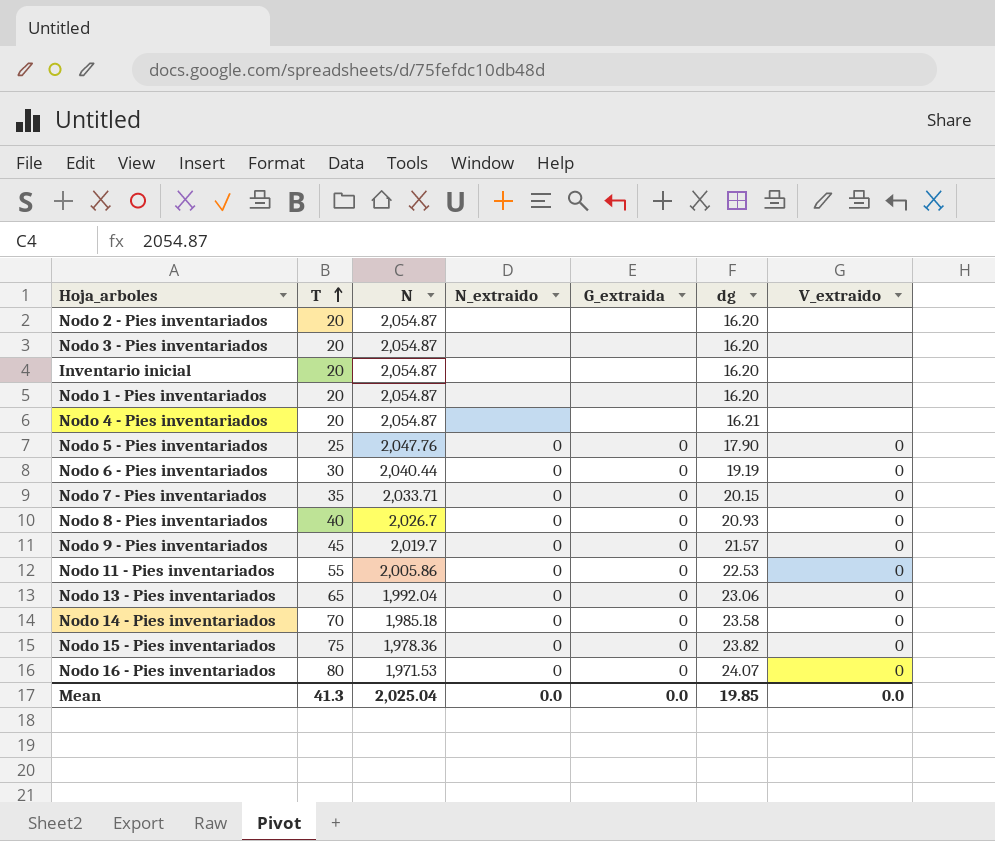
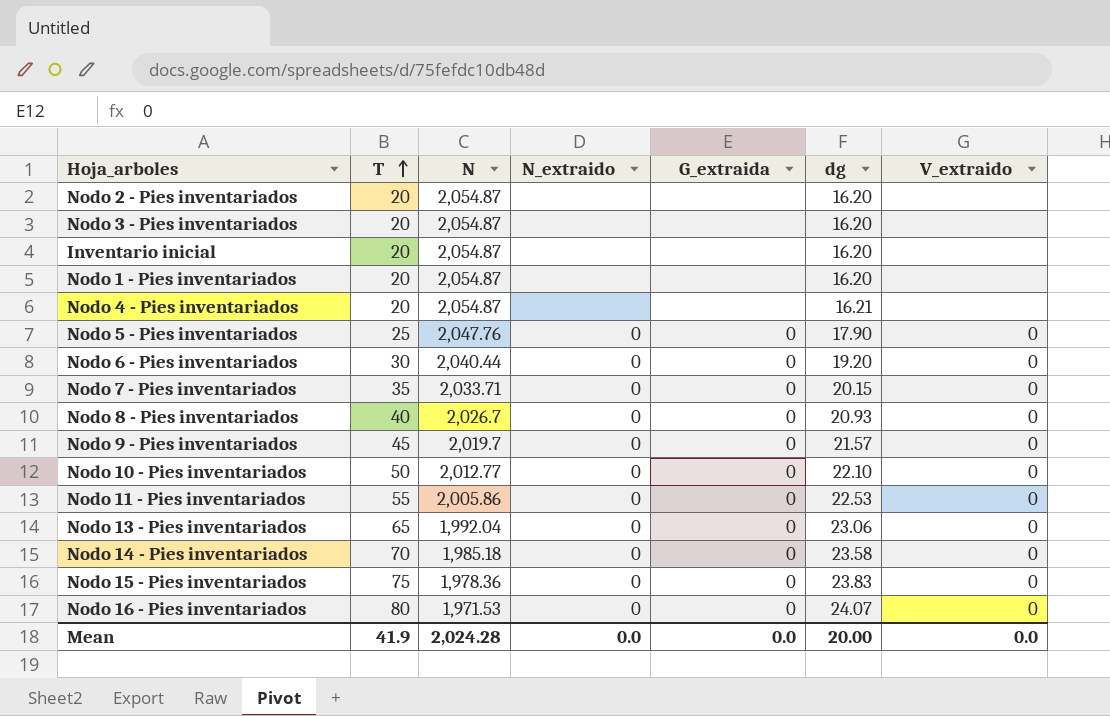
Nodo 6 - Pies inventariados | dg: 19.19 -> 19.20
row Nodo 10 - Pies inventariados: none -> 50 | 2,012.77 | 0 | 0 | 22.10 | 0
Nodo 15 - Pies inventariados | dg: 23.82 -> 23.83
Mean | T: 41.3 -> 41.9
Mean | N: 2,025.04 -> 2,024.28
Mean | dg: 19.85 -> 20.00

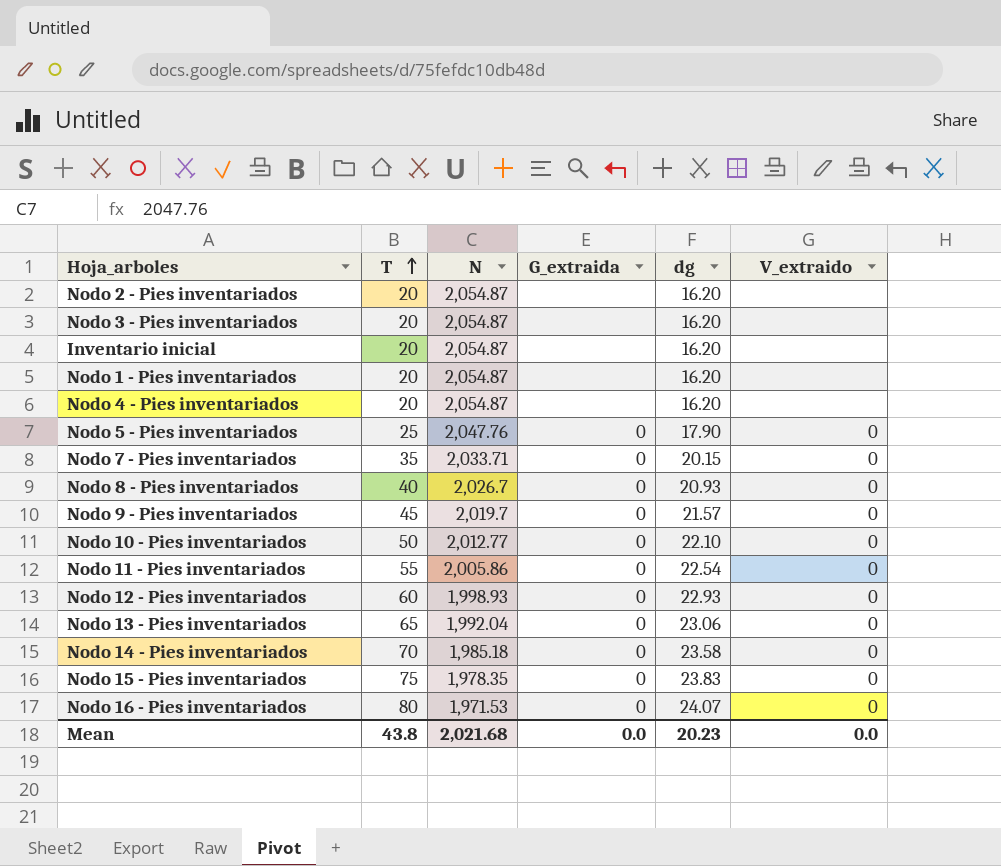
column N_extraido | position: 4 -> none
row Nodo 6 - Pies inventariados: 30 | 2,040.44 | 0 | 0 | 19.20 | 0 -> none
Nodo 4 - Pies inventariados | dg: 16.21 -> 16.20
Nodo 11 - Pies inventariados | dg: 22.53 -> 22.54
row Nodo 12 - Pies inventariados: none -> 60 | 1,998.93 | 0 | 22.93 | 0
Nodo 15 - Pies inventariados | N: 1,978.36 -> 1,978.35
Mean | T: 41.9 -> 43.8
Mean | N: 2,024.28 -> 2,021.68
Mean | dg: 20.00 -> 20.23

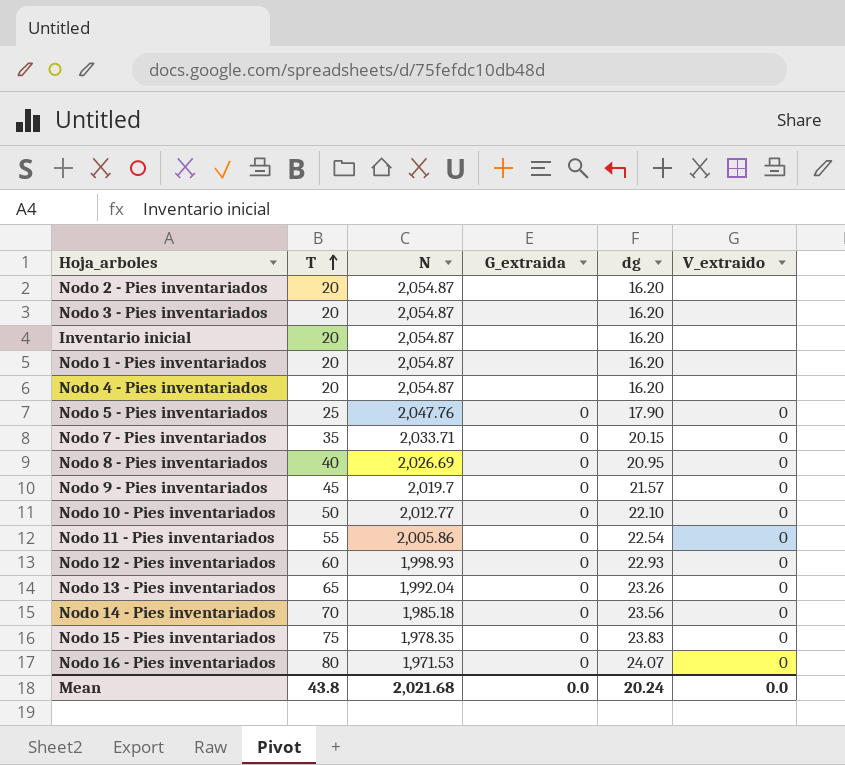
Nodo 8 - Pies inventariados | N: 2,026.7 -> 2,026.69
Nodo 8 - Pies inventariados | dg: 20.93 -> 20.95
Nodo 13 - Pies inventariados | dg: 23.06 -> 23.26
Nodo 14 - Pies inventariados | dg: 23.58 -> 23.56
Mean | dg: 20.23 -> 20.24

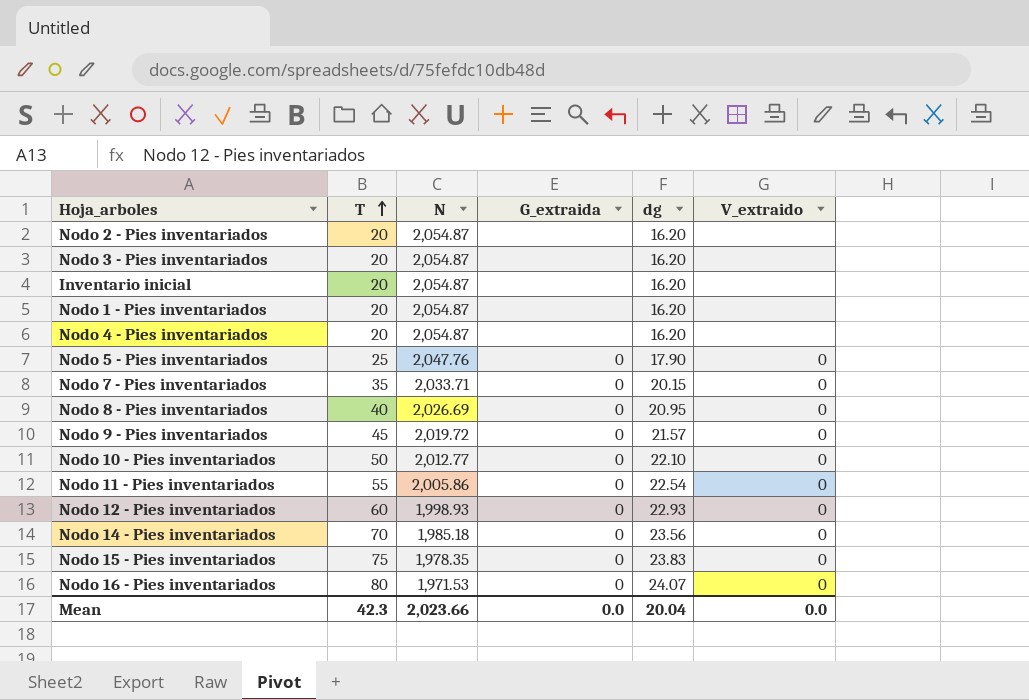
row Nodo 13 - Pies inventariados: 65 | 1,992.04 | 0 | 23.26 | 0 -> none
Nodo 9 - Pies inventariados | N: 2,019.7 -> 2,019.72
Mean | T: 43.8 -> 42.3
Mean | N: 2,021.68 -> 2,023.66
Mean | dg: 20.24 -> 20.04

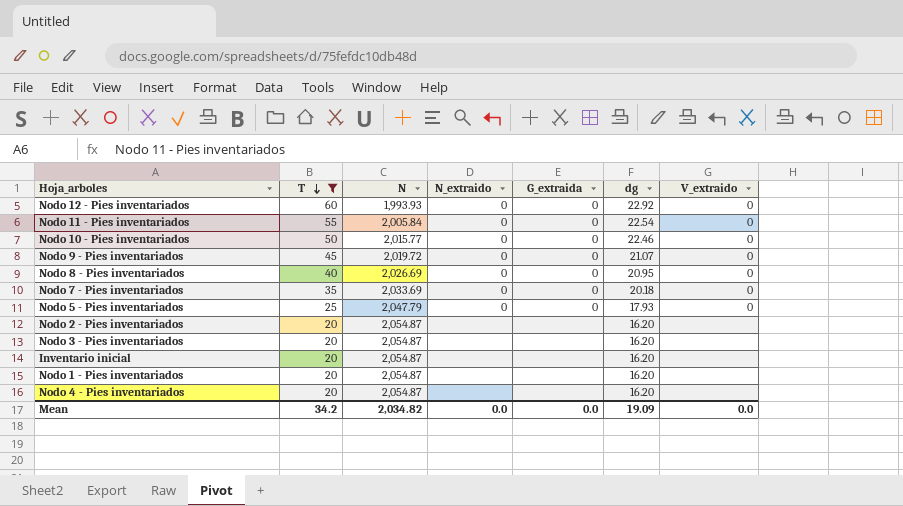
filter: none -> T <= 60
row order: T ascending -> T descending
column N_extraido | position: none -> 4
Nodo 12 - Pies inventariados | N: 1,998.93 -> 1,993.93
Nodo 12 - Pies inventariados | dg: 22.93 -> 22.92
Nodo 11 - Pies inventariados | N: 2,005.86 -> 2,005.84
Nodo 10 - Pies inventariados | N: 2,012.77 -> 2,015.77
Nodo 10 - Pies inventariados | dg: 22.10 -> 22.46
Nodo 9 - Pies inventariados | dg: 21.57 -> 21.07
Nodo 7 - Pies inventariados | N: 2,033.71 -> 2,033.69
Nodo 7 - Pies inventariados | dg: 20.15 -> 20.18
Nodo 5 - Pies inventariados | N: 2,047.76 -> 2,047.79
Nodo 5 - Pies inventariados | dg: 17.90 -> 17.93
Mean | T: 42.3 -> 34.2
Mean | N: 2,023.66 -> 2,034.82
Mean | dg: 20.04 -> 19.09

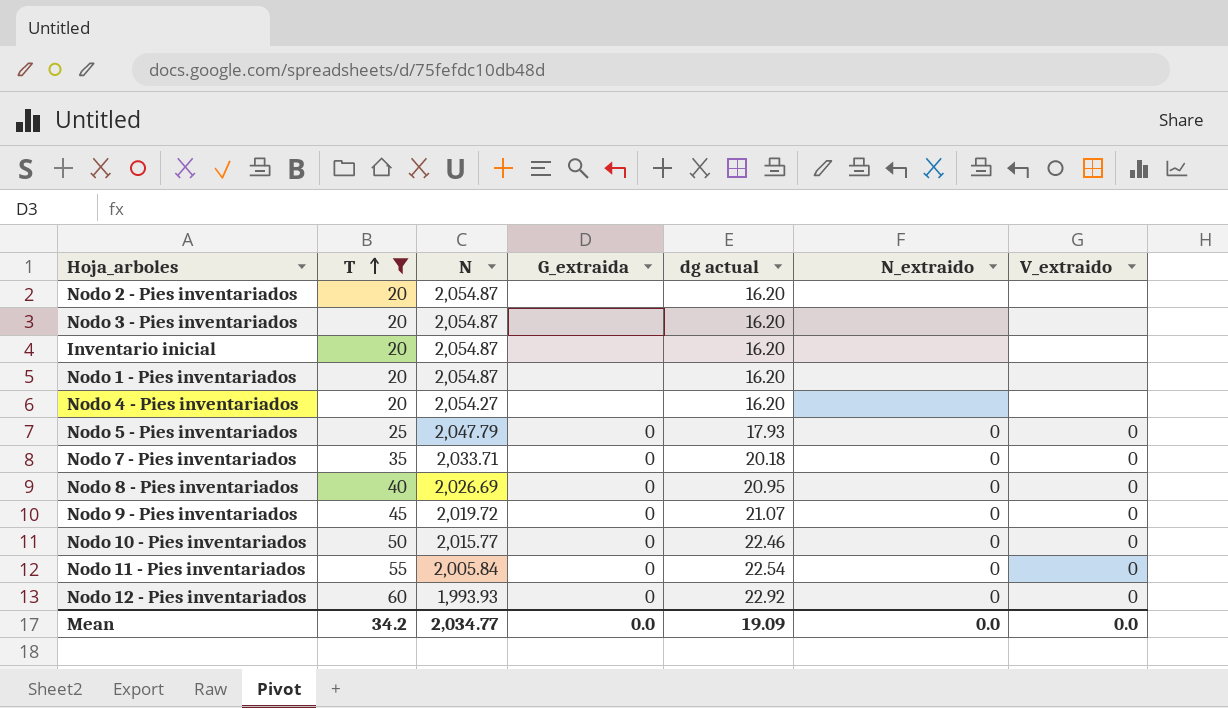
row order: T descending -> T ascending
column name: dg -> dg actual
column N_extraido | position: 4 -> 6
Nodo 4 - Pies inventariados | N: 2,054.87 -> 2,054.27
Nodo 7 - Pies inventariados | N: 2,033.69 -> 2,033.71
Mean | N: 2,034.82 -> 2,034.77

